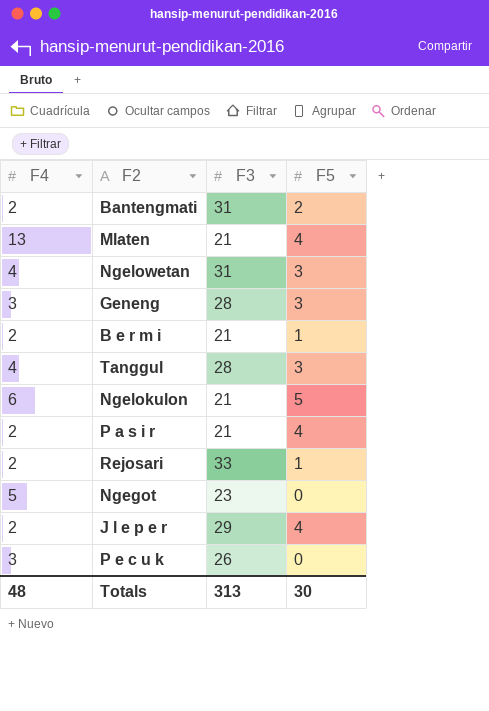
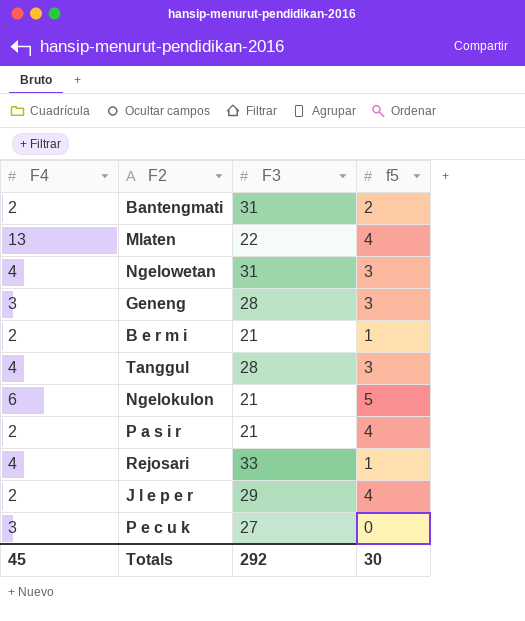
column name: F5 -> f5
row Ngegot: 5 | 23 | 0 -> none
Mlaten | F3: 21 -> 22
Rejosari | F4: 2 -> 4
P e c u k | F3: 26 -> 27
Totals | F4: 48 -> 45
Totals | F3: 313 -> 292

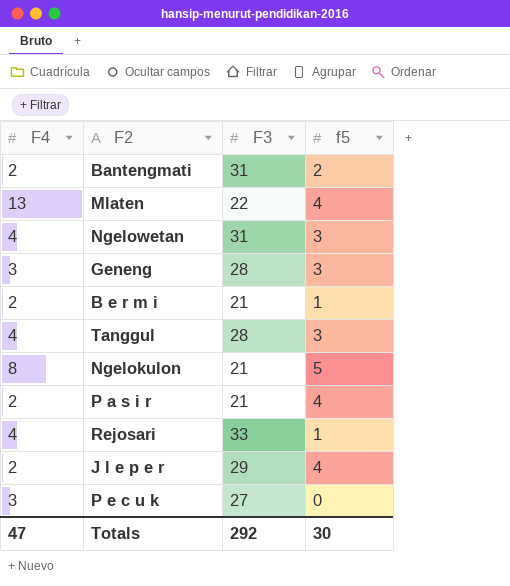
Ngelokulon | F4: 6 -> 8
Totals | F4: 45 -> 47

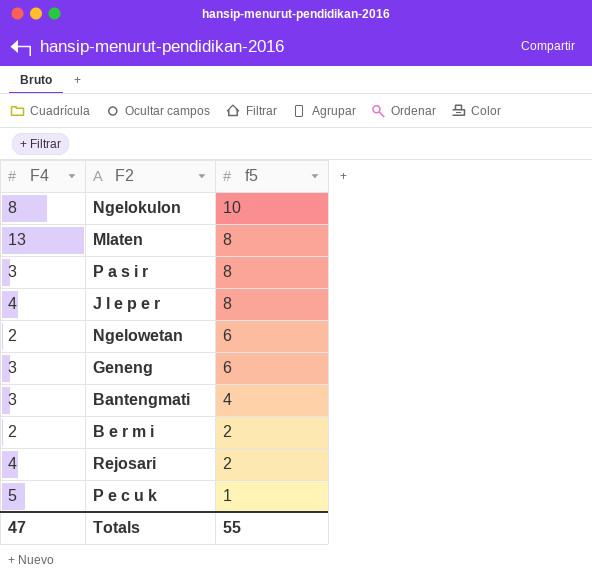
row order: none -> f5 descending
column F3 | position: 3 -> none
row Tanggul: 4 | 28 | 3 -> none
Ngelokulon | f5: 5 -> 10
Mlaten | f5: 4 -> 8
P a s i r | F4: 2 -> 3
P a s i r | f5: 4 -> 8
J l e p e r | F4: 2 -> 4
J l e p e r | f5: 4 -> 8
Ngelowetan | F4: 4 -> 2
Ngelowetan | f5: 3 -> 6
Geneng | f5: 3 -> 6
Bantengmati | F4: 2 -> 3
Bantengmati | f5: 2 -> 4
B e r m i | f5: 1 -> 2
Rejosari | f5: 1 -> 2
P e c u k | F4: 3 -> 5
P e c u k | f5: 0 -> 1
Totals | f5: 30 -> 55

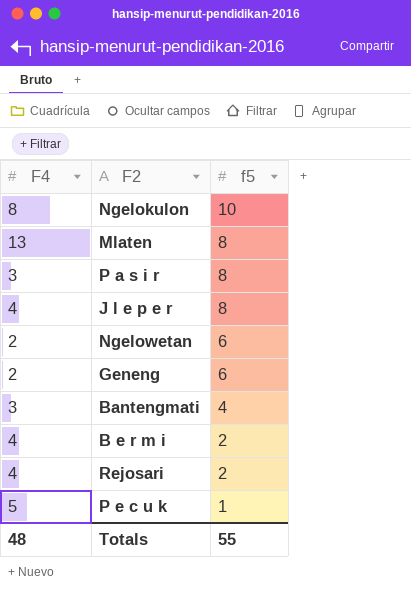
Geneng | F4: 3 -> 2
B e r m i | F4: 2 -> 4
Totals | F4: 47 -> 48

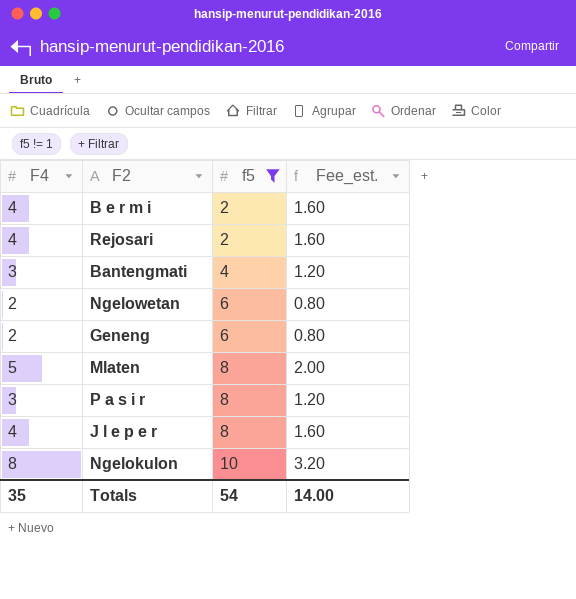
filter: none -> f5 != 1
row order: f5 descending -> f5 ascending
column Fee_est. | formula: none -> [F4] * 0.4
Mlaten | F4: 13 -> 5
Totals | F4: 48 -> 35
Totals | f5: 55 -> 54

